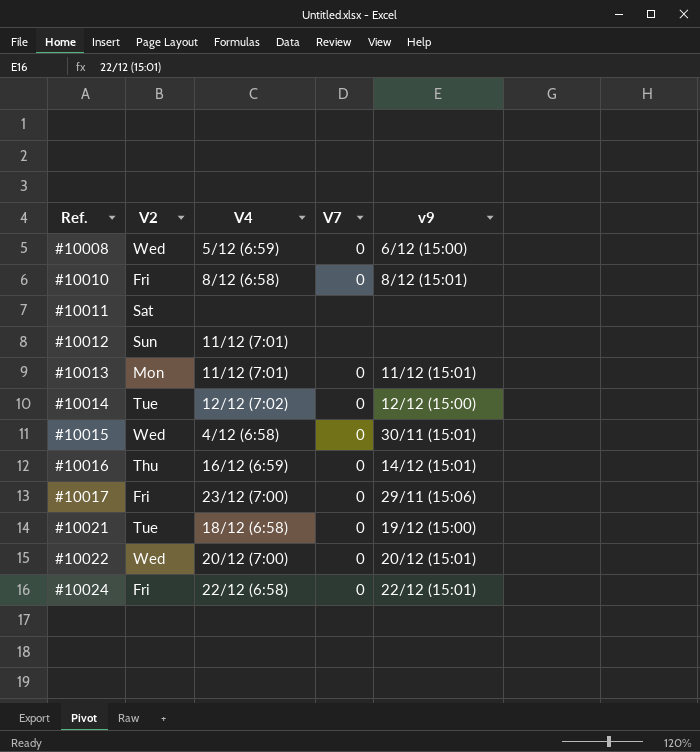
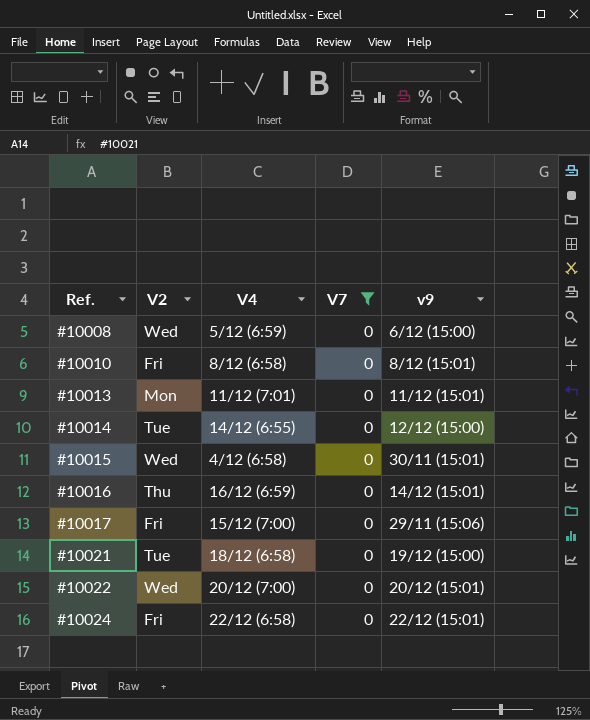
filter: none -> V7 = 0
#10014 | V4: 12/12 (7:02) -> 14/12 (6:55)
#10017 | V4: 23/12 (7:00) -> 15/12 (7:00)

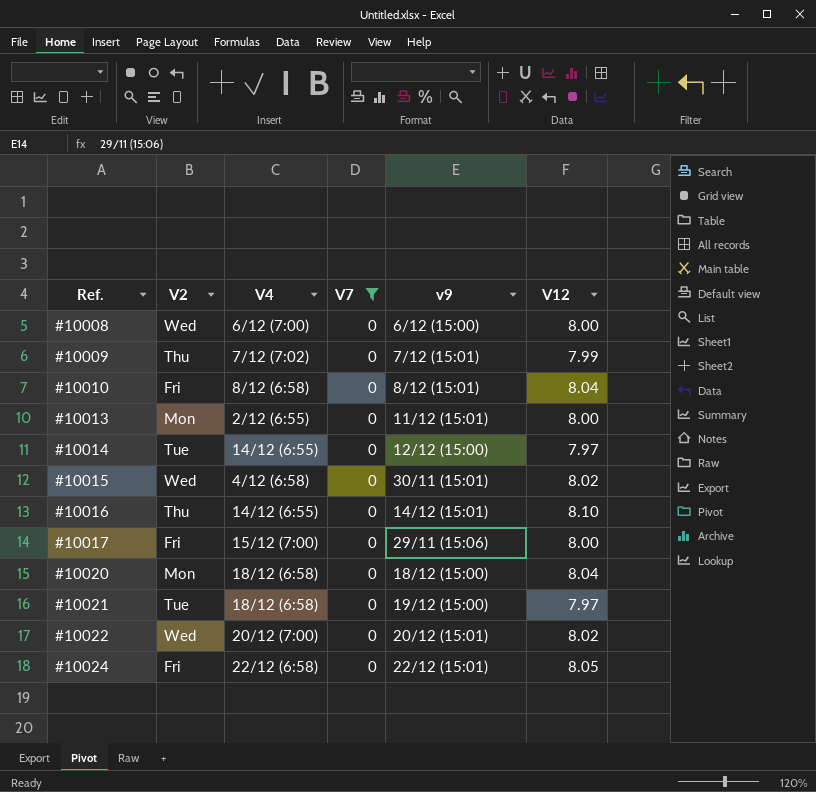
column V12 | position: none -> 6
#10008 | V4: 5/12 (6:59) -> 6/12 (7:00)
row #10009: none -> Thu | 7/12 (7:02) | 0 | 7/12 (15:01) | 7.99
#10013 | V4: 11/12 (7:01) -> 2/12 (6:55)
#10016 | V4: 16/12 (6:59) -> 14/12 (6:55)
row #10020: none -> Mon | 18/12 (6:58) | 0 | 18/12 (15:00) | 8.04

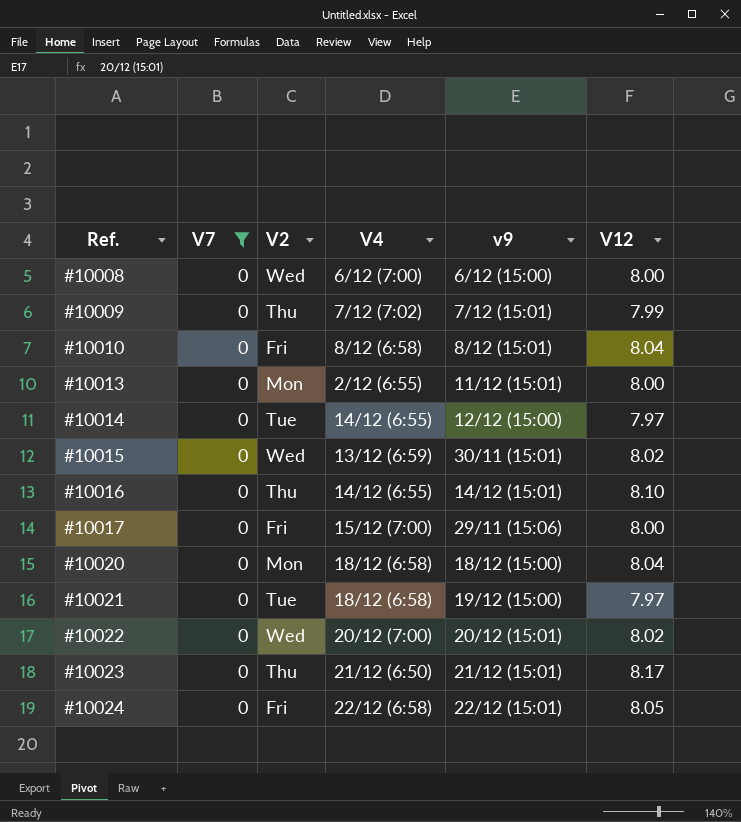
column V7 | position: 4 -> 2
#10015 | V4: 4/12 (6:58) -> 13/12 (6:59)
row #10023: none -> 0 | Thu | 21/12 (6:50) | 21/12 (15:01) | 8.17

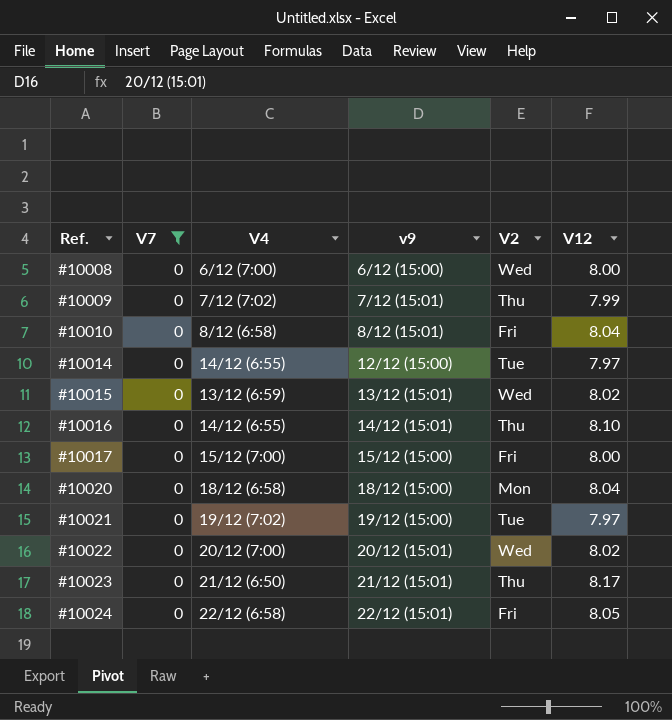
column V2 | position: 3 -> 5
row #10013: 0 | Mon | 2/12 (6:55) | 11/12 (15:01) | 8.00 -> none
#10015 | v9: 30/11 (15:01) -> 13/12 (15:01)
#10017 | v9: 29/11 (15:06) -> 15/12 (15:00)
#10021 | V4: 18/12 (6:58) -> 19/12 (7:02)

